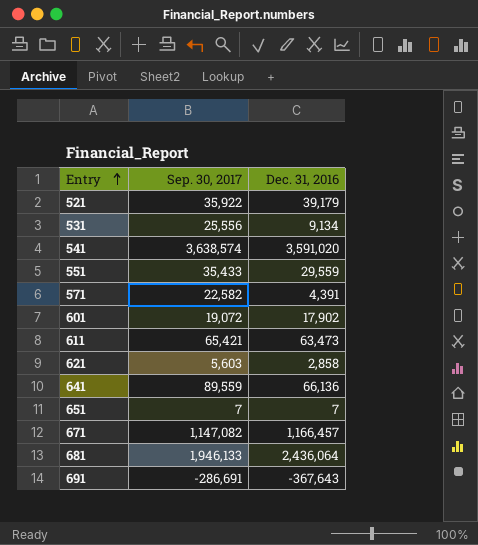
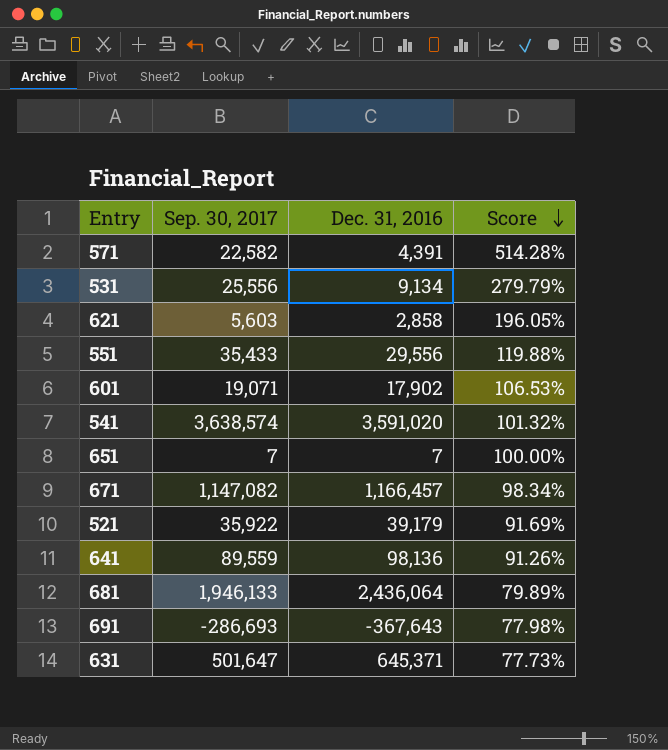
row order: Entry ascending -> Score descending
column Score | formula: none -> [Sep. 30, 2017] / [Dec. 31, 2016]
row 611: 65,421 | 63,473 -> none
551 | Dec. 31, 2016: 29,559 -> 29,556
601 | Sep. 30, 2017: 19,072 -> 19,071
641 | Dec. 31, 2016: 66,136 -> 98,136
691 | Sep. 30, 2017: -286,691 -> -286,693
row 631: none -> 501,647 | 645,371 | 77.73%

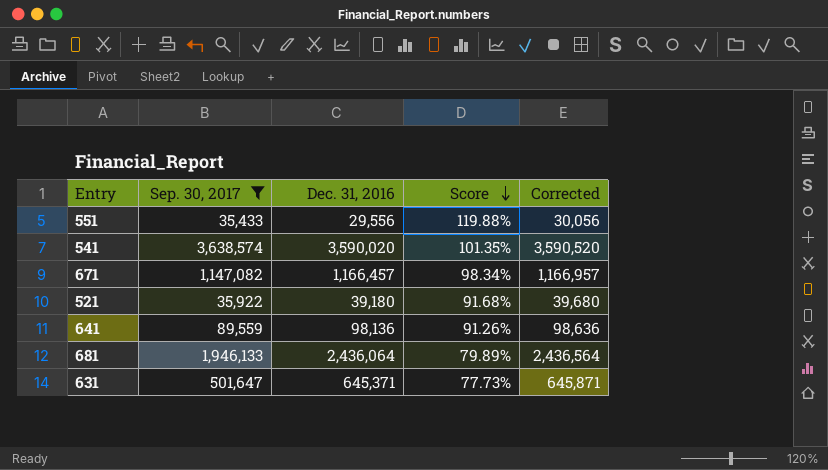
filter: none -> Sep. 30, 2017 >= 35,433
column Corrected | formula: none -> [Dec. 31, 2016] + 500
541 | Dec. 31, 2016: 3,591,020 -> 3,590,020
541 | Score: 101.32% -> 101.35%
521 | Dec. 31, 2016: 39,179 -> 39,180
521 | Score: 91.69% -> 91.68%

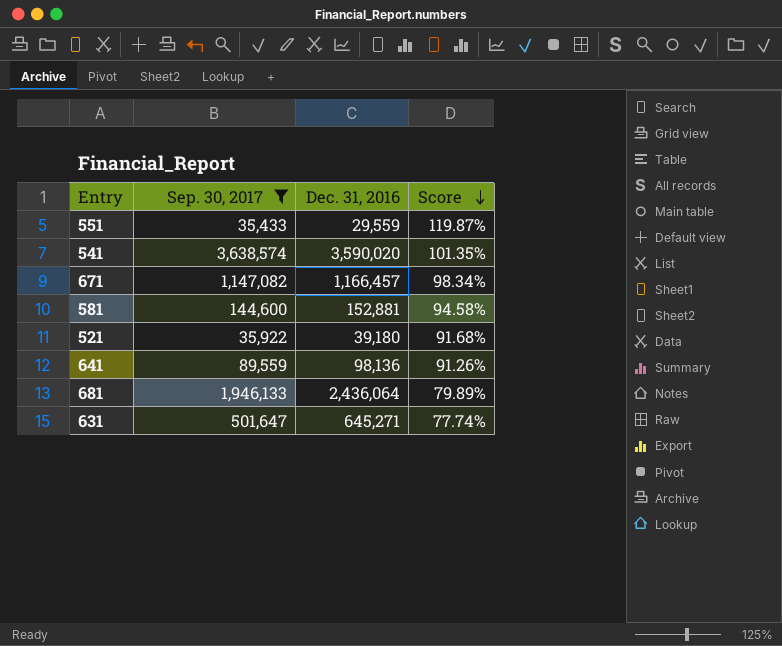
column Corrected | formula: [Dec. 31, 2016] + 500 -> none
551 | Dec. 31, 2016: 29,556 -> 29,559
551 | Score: 119.88% -> 119.87%
row 581: none -> 144,600 | 152,881 | 94.58%
631 | Dec. 31, 2016: 645,371 -> 645,271
631 | Score: 77.73% -> 77.74%

